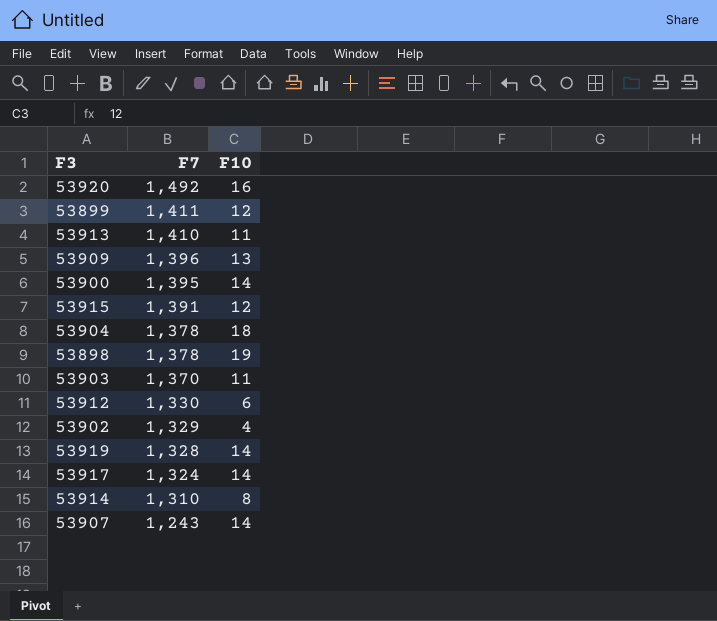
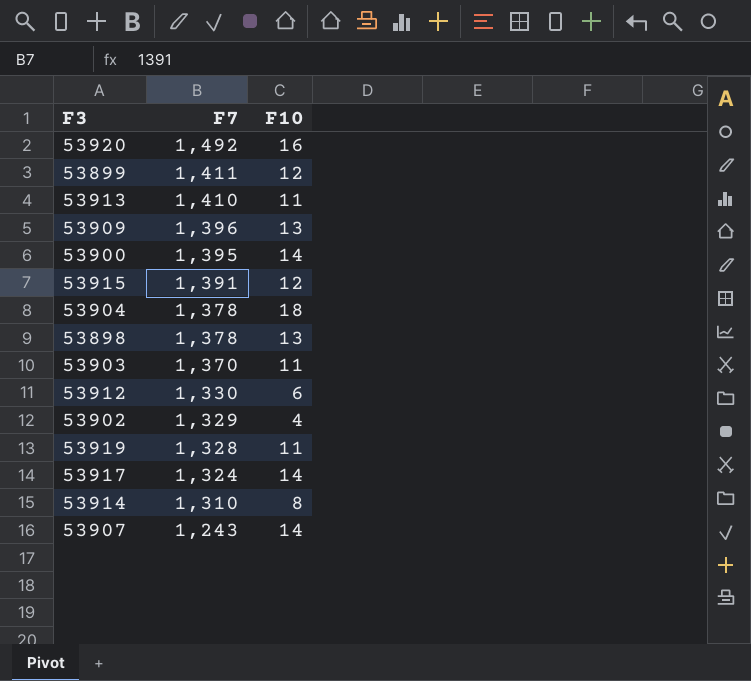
53898 | F10: 19 -> 13
53919 | F10: 14 -> 11

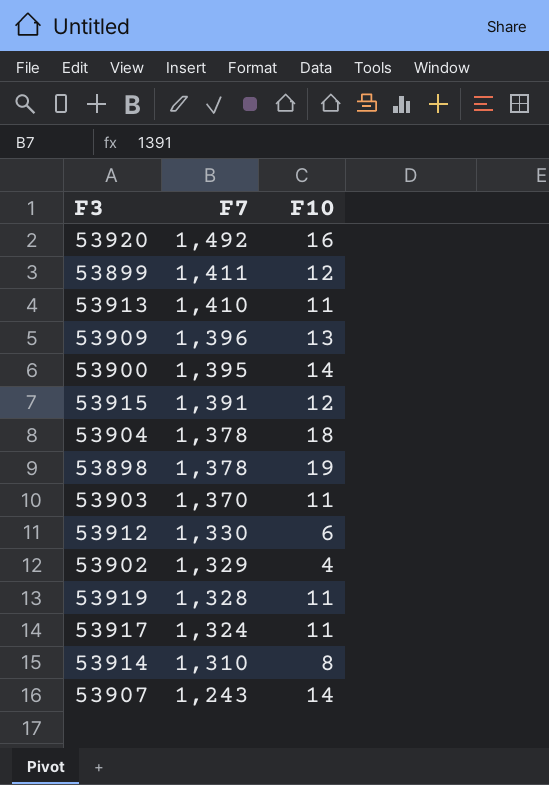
53898 | F10: 13 -> 19
53917 | F10: 14 -> 11

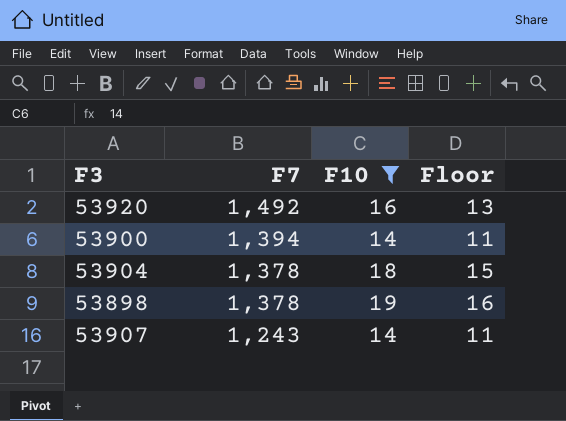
filter: none -> F10 >= 14
column Floor | formula: none -> [F10] - 3
53900 | F7: 1,395 -> 1,394

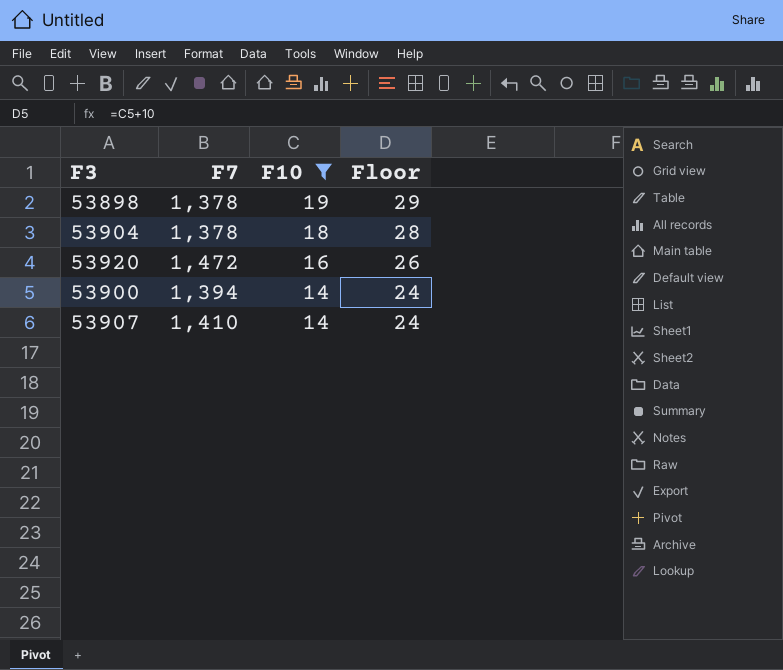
row order: F7 descending -> F10 descending
column Floor | formula: [F10] - 3 -> [F10] + 10
53920 | F7: 1,492 -> 1,472
53907 | F7: 1,243 -> 1,410

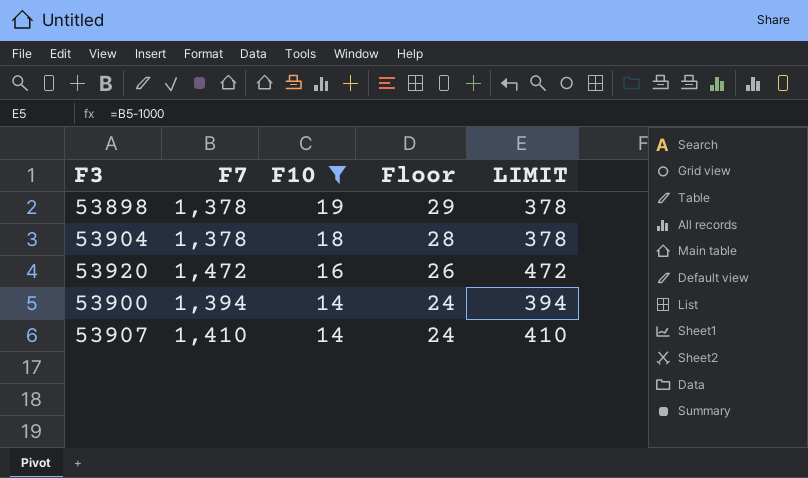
column LIMIT | formula: none -> [F7] - 1000

